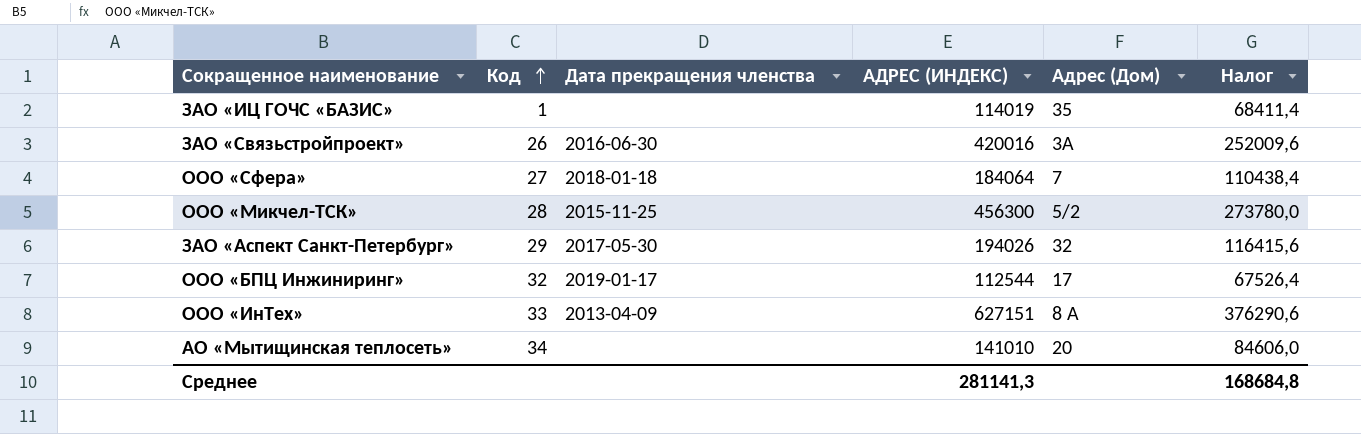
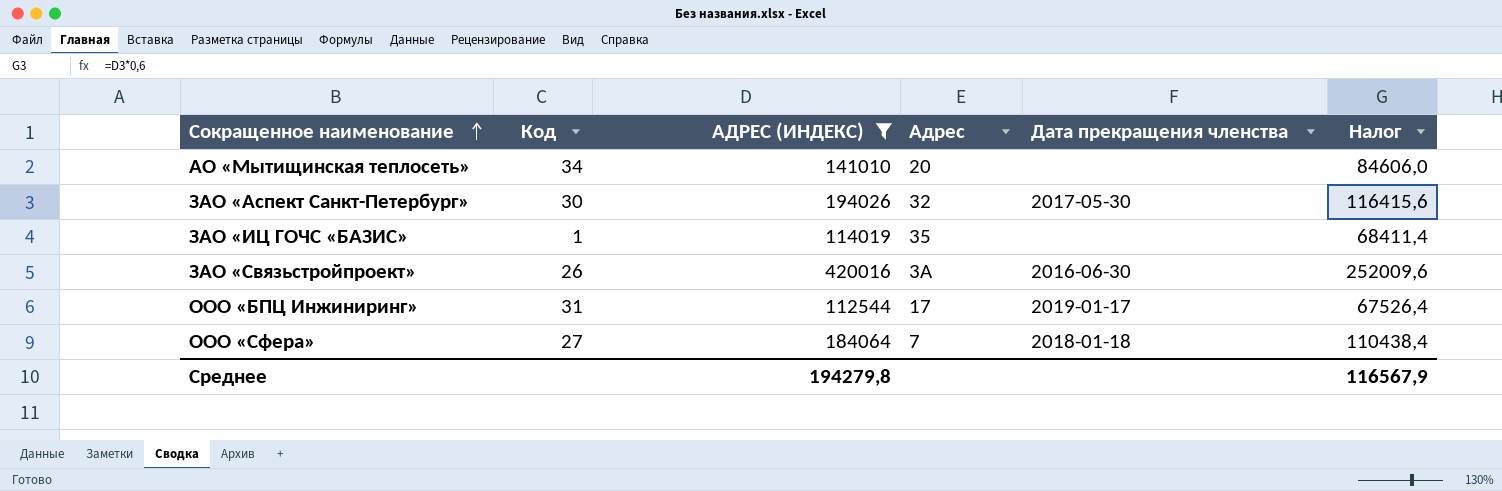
filter: none -> АДРЕС (ИНДЕКС) <= 420016
row order: Код ascending -> Сокращенное наименование ascending
column name: Адрес (Дом) -> Адрес
column Дата прекращения членства | position: 3 -> 5
ЗАО «Аспект Санкт-Петербург» | Код: 29 -> 30
ООО «БПЦ Инжиниринг» | Код: 32 -> 31
Среднее | АДРЕС (ИНДЕКС): 281141,3 -> 194279,8
Среднее | Налог: 168684,8 -> 116567,9

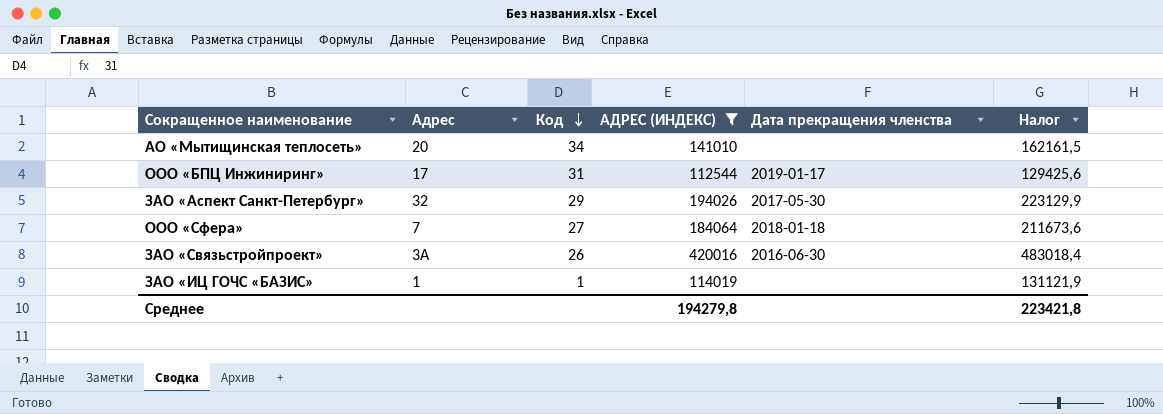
row order: Сокращенное наименование ascending -> Код descending
column Адрес | position: 4 -> 2
column Налог | formula: [АДРЕС (ИНДЕКС)] * 0,6 -> [АДРЕС (ИНДЕКС)] * 1,15
ЗАО «Аспект Санкт-Петербург» | Код: 30 -> 29
ЗАО «ИЦ ГОЧС «БАЗИС» | Адрес: 35 -> 1
Среднее | Налог: 116567,9 -> 223421,8

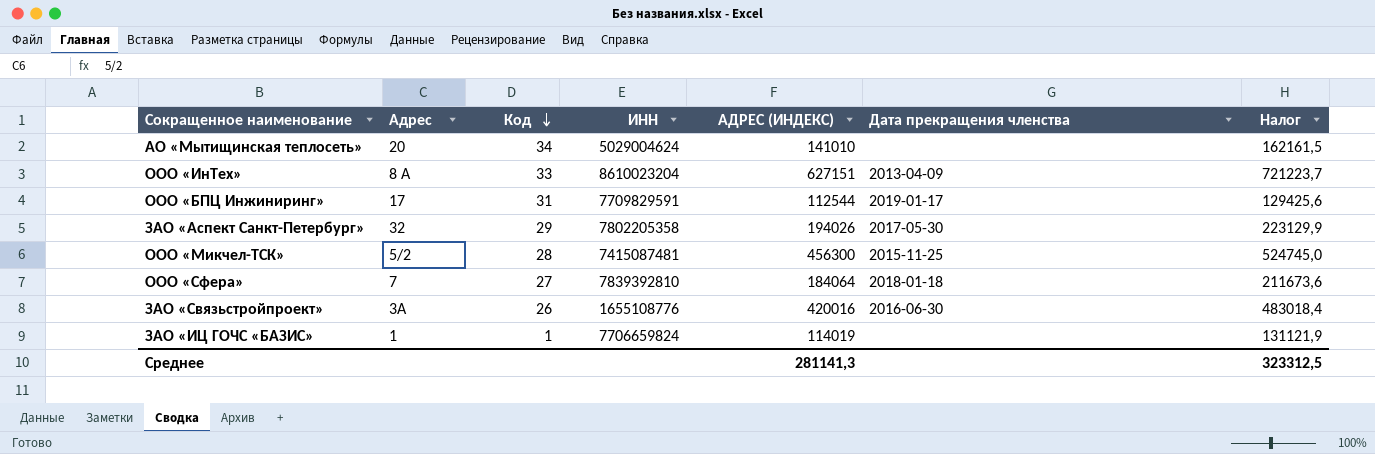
filter: АДРЕС (ИНДЕКС) <= 420016 -> none
column ИНН | position: none -> 4
Среднее | АДРЕС (ИНДЕКС): 194279,8 -> 281141,3
Среднее | Налог: 223421,8 -> 323312,5

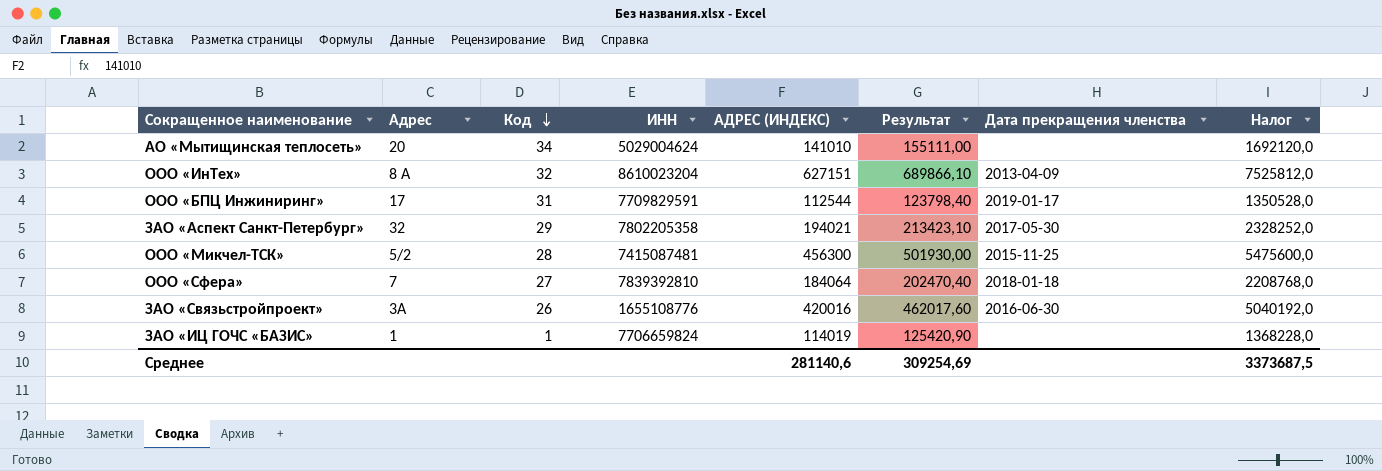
column Результат | formula: none -> [АДРЕС (ИНДЕКС)] * 1,1
column Налог | formula: [АДРЕС (ИНДЕКС)] * 1,15 -> [АДРЕС (ИНДЕКС)] * 12
ООО «ИнТех» | Код: 33 -> 32
ЗАО «Аспект Санкт-Петербург» | АДРЕС (ИНДЕКС): 194026 -> 194021
Среднее | АДРЕС (ИНДЕКС): 281141,3 -> 281140,6
Среднее | Налог: 323312,5 -> 3373687,5

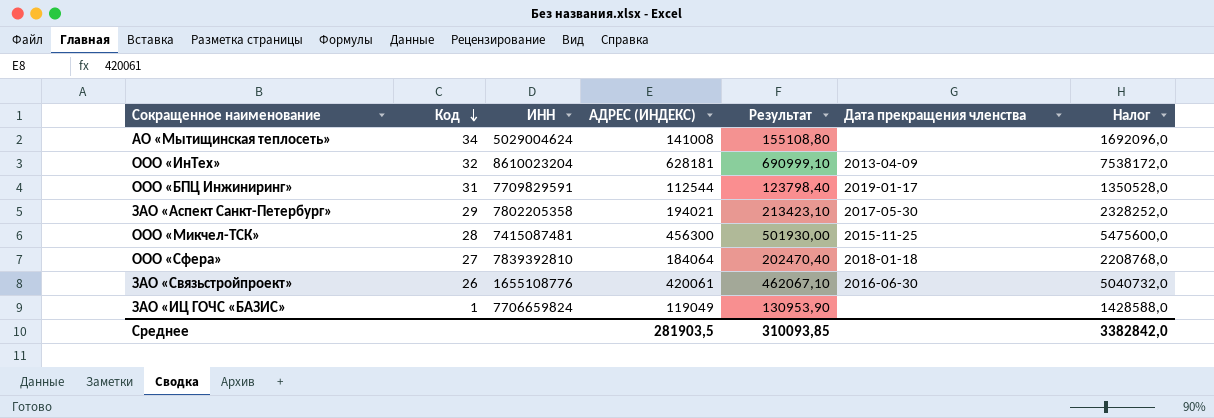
column Адрес | position: 2 -> none
АО «Мытищинская теплосеть» | АДРЕС (ИНДЕКС): 141010 -> 141008
АО «Мытищинская теплосеть» | Результат: 155111,00 -> 155108,80
АО «Мытищинская теплосеть» | Налог: 1692120,0 -> 1692096,0
ООО «ИнТех» | АДРЕС (ИНДЕКС): 627151 -> 628181
ООО «ИнТех» | Результат: 689866,10 -> 690999,10
ООО «ИнТех» | Налог: 7525812,0 -> 7538172,0
ЗАО «Связьстройпроект» | АДРЕС (ИНДЕКС): 420016 -> 420061
ЗАО «Связьстройпроект» | Результат: 462017,60 -> 462067,10
ЗАО «Связьстройпроект» | Налог: 5040192,0 -> 5040732,0
ЗАО «ИЦ ГОЧС «БАЗИС» | АДРЕС (ИНДЕКС): 114019 -> 119049
ЗАО «ИЦ ГОЧС «БАЗИС» | Результат: 125420,90 -> 130953,90
ЗАО «ИЦ ГОЧС «БАЗИС» | Налог: 1368228,0 -> 1428588,0
Среднее | АДРЕС (ИНДЕКС): 281140,6 -> 281903,5
Среднее | Результат: 309254,69 -> 310093,85
Среднее | Налог: 3373687,5 -> 3382842,0

